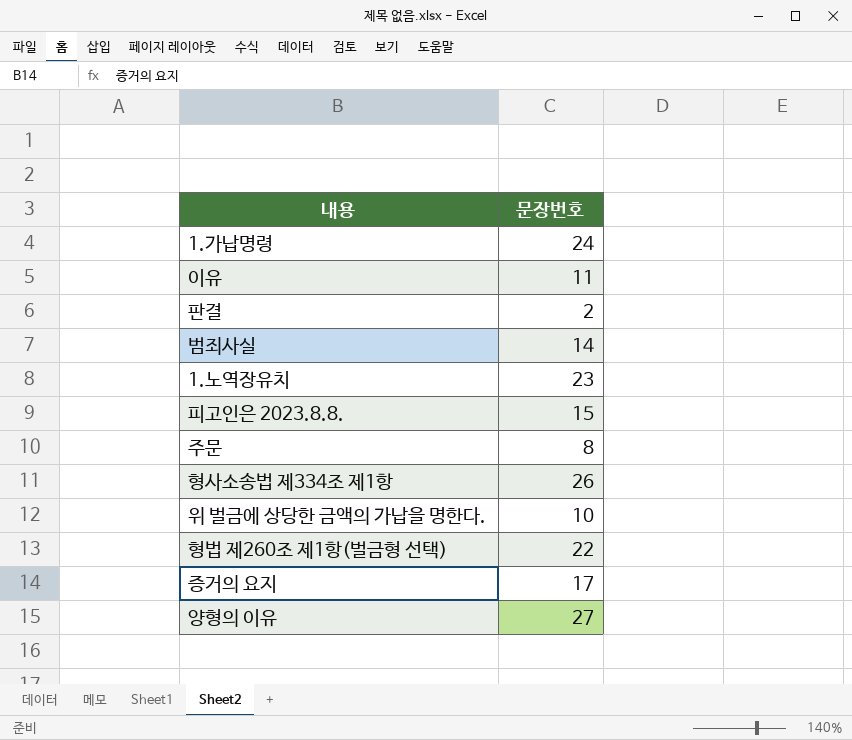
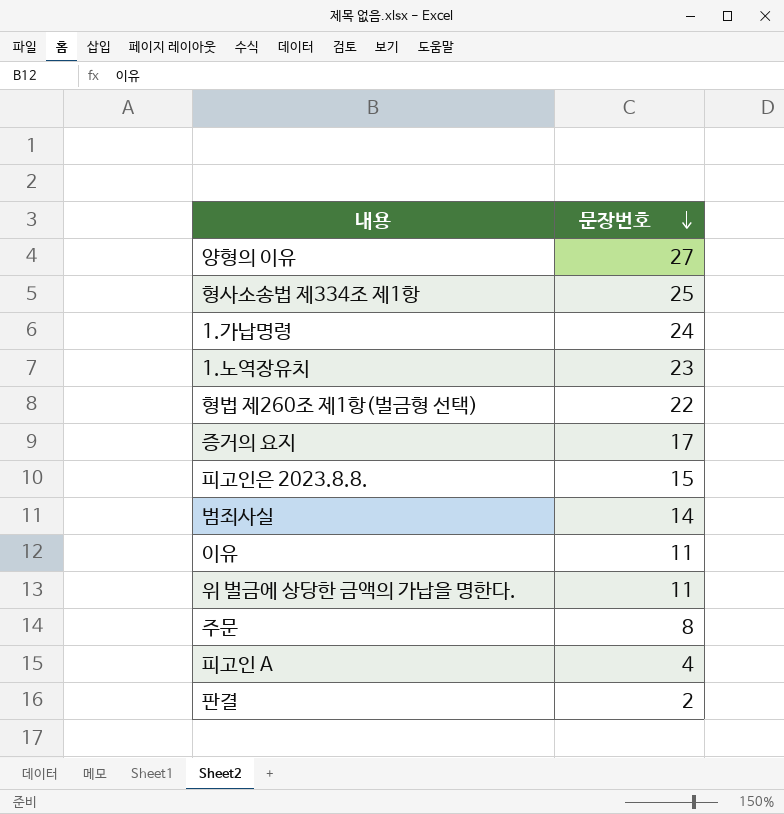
row order: none -> 문장번호 descending
형사소송법 제334조 제1항 | 문장번호: 26 -> 25
위 벌금에 상당한 금액의 가납을 명한다. | 문장번호: 10 -> 11
row 피고인 A: none -> 4

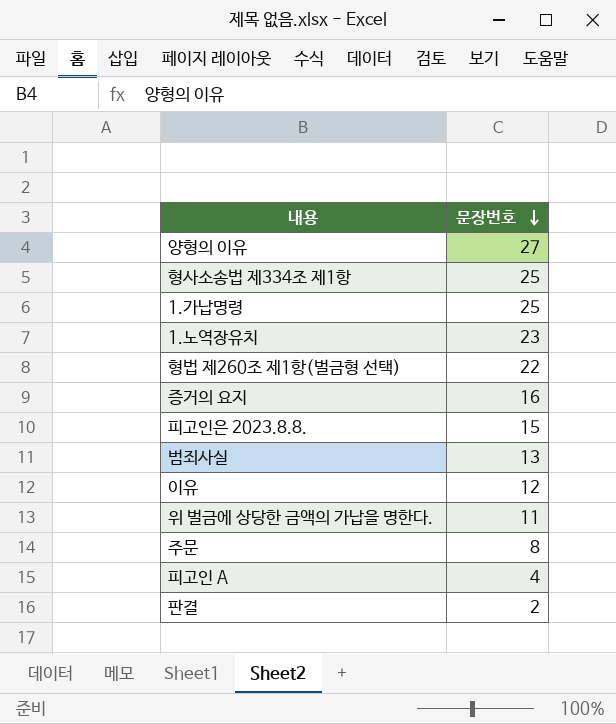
1.가납명령 | 문장번호: 24 -> 25
증거의 요지 | 문장번호: 17 -> 16
범죄사실 | 문장번호: 14 -> 13
이유 | 문장번호: 11 -> 12

